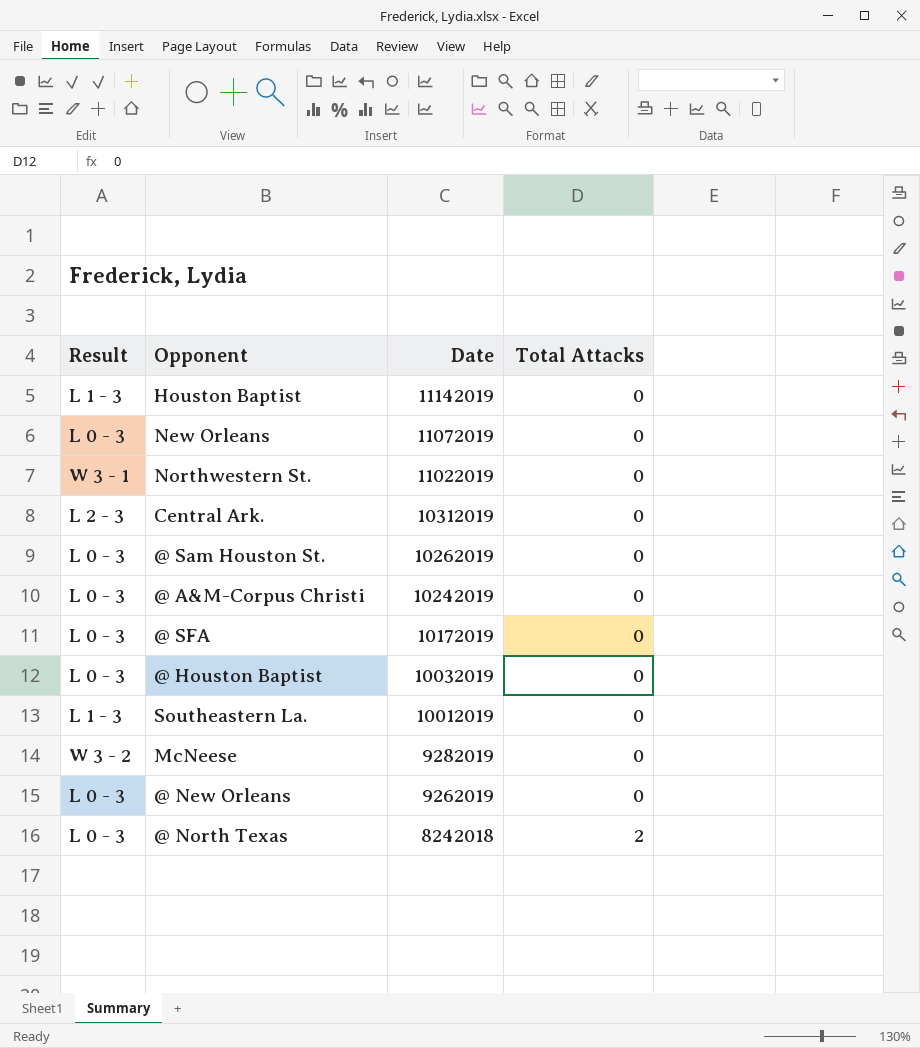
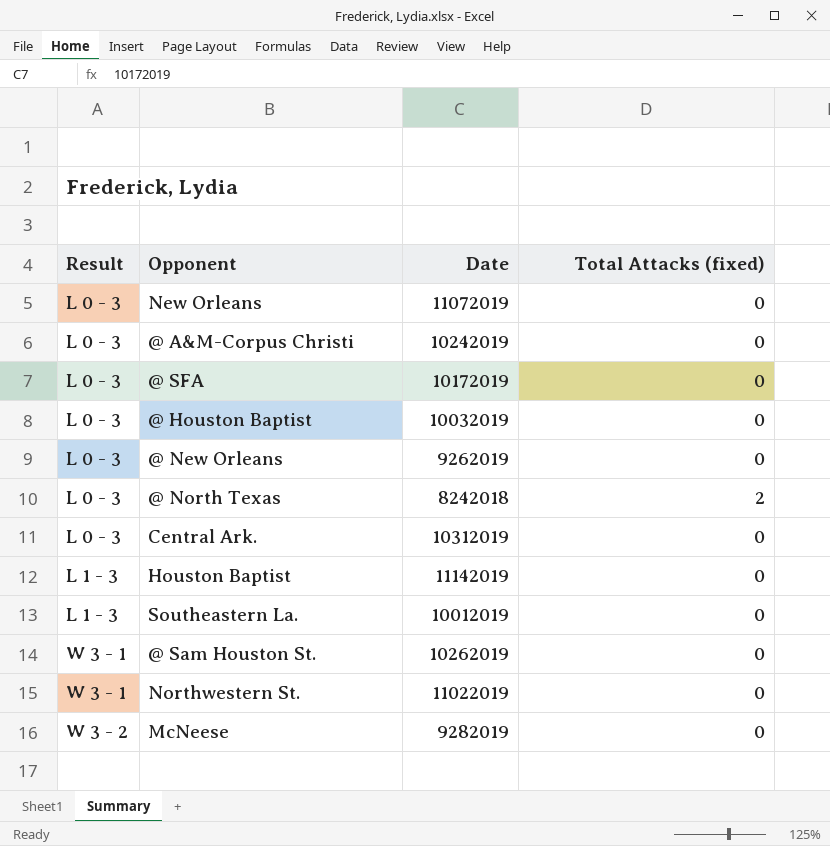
row order: Date descending -> Result ascending
column name: Total Attacks -> Total Attacks (fixed)
Central Ark. | Result: L 2 - 3 -> L 0 - 3
@ Sam Houston St. | Result: L 0 - 3 -> W 3 - 1

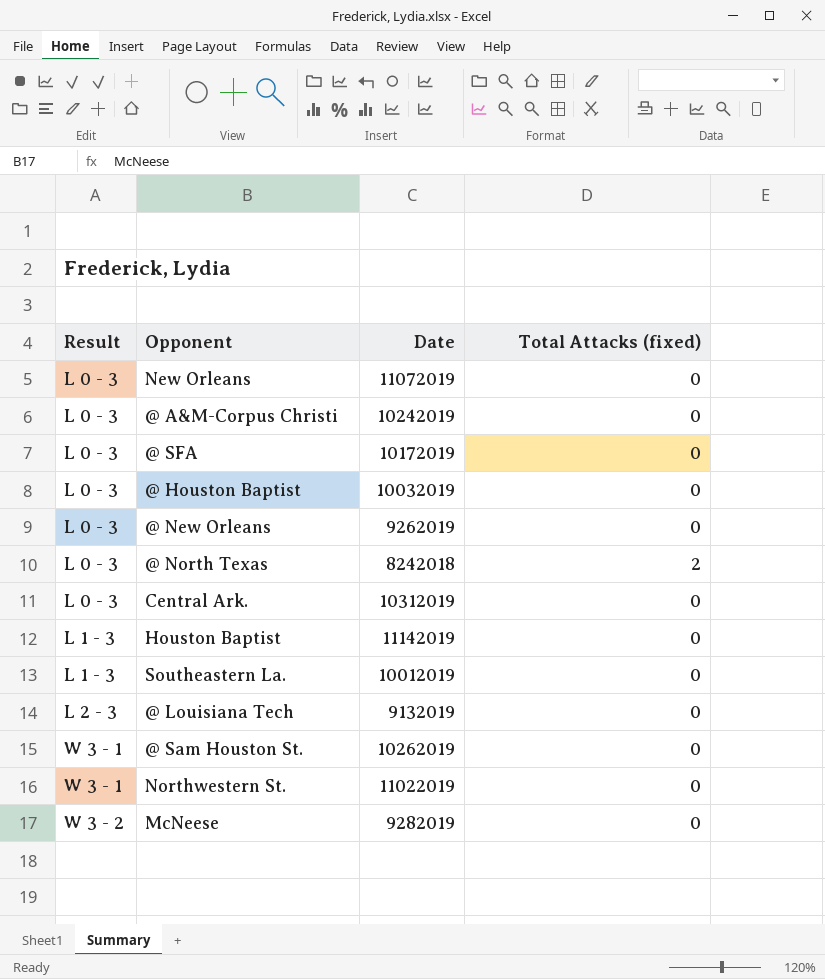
row @ Louisiana Tech: none -> L 2 - 3 | 9132019 | 0

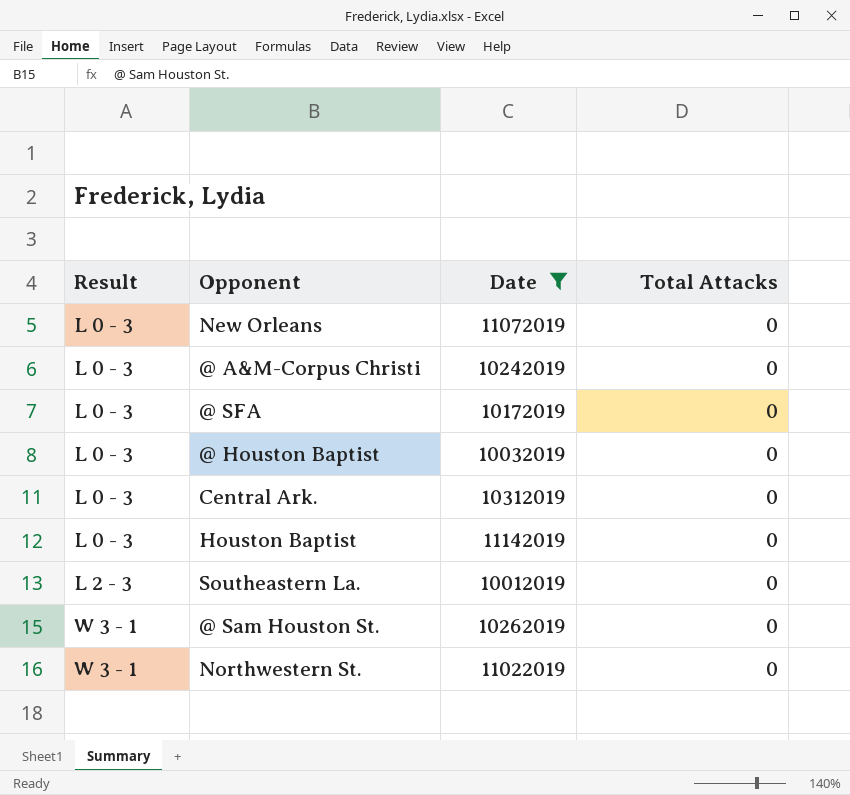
filter: none -> Date >= 10012019
column name: Total Attacks (fixed) -> Total Attacks
Houston Baptist | Result: L 1 - 3 -> L 0 - 3
Southeastern La. | Result: L 1 - 3 -> L 2 - 3

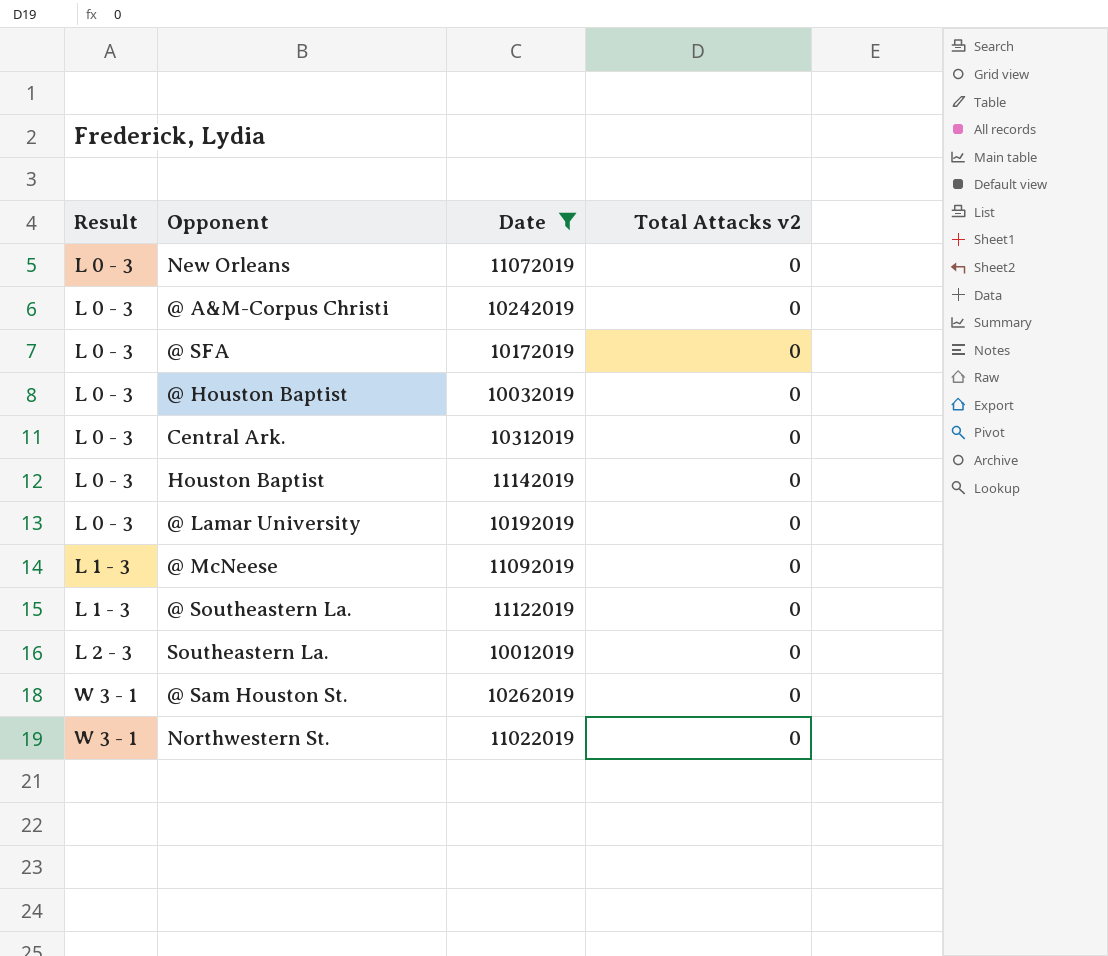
column name: Total Attacks -> Total Attacks v2
row @ Lamar University: none -> L 0 - 3 | 10192019 | 0
row @ McNeese: none -> L 1 - 3 | 11092019 | 0
row @ Southeastern La.: none -> L 1 - 3 | 11122019 | 0

